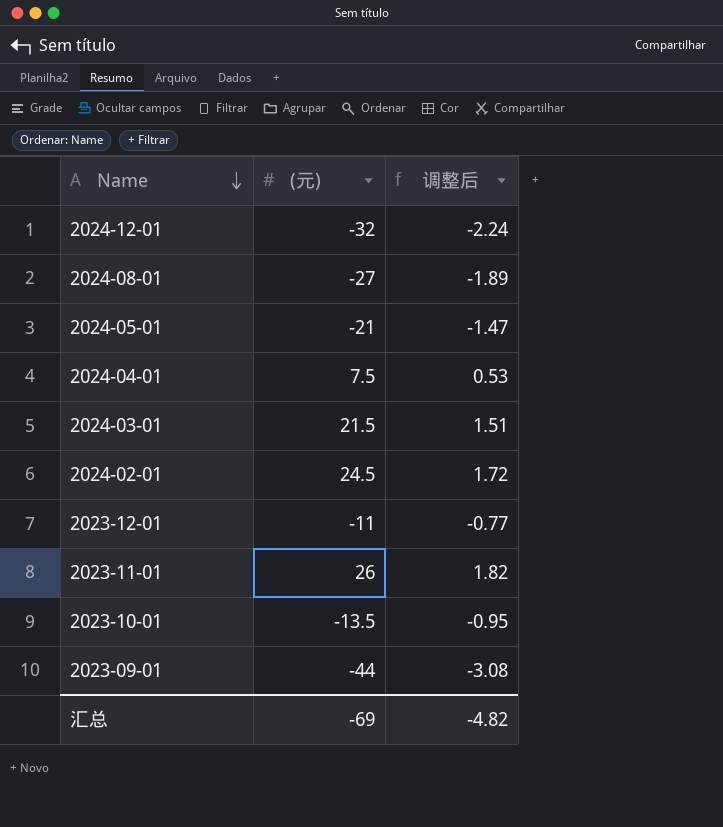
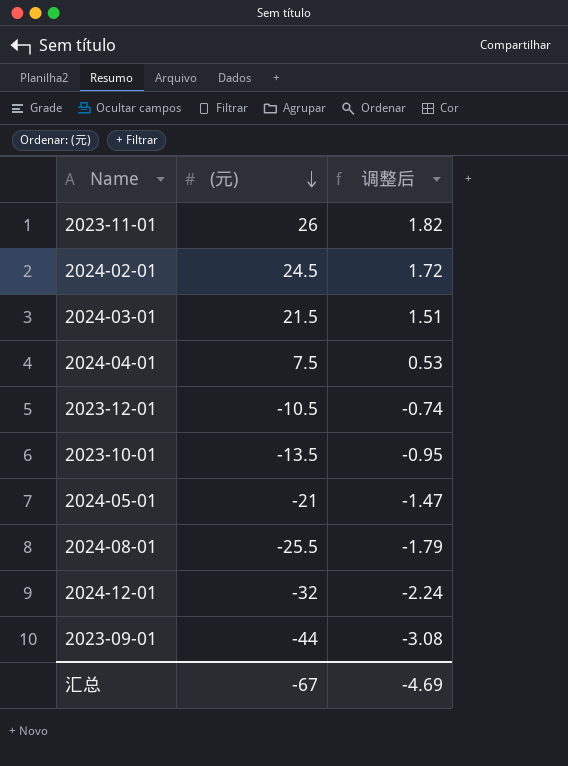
row order: Name descending -> (元) descending
2023-12-01 | (元): -11 -> -10.5
2023-12-01 | 调整后: -0.77 -> -0.74
2024-08-01 | (元): -27 -> -25.5
2024-08-01 | 调整后: -1.89 -> -1.79
汇总 | (元): -69 -> -67
汇总 | 调整后: -4.82 -> -4.69

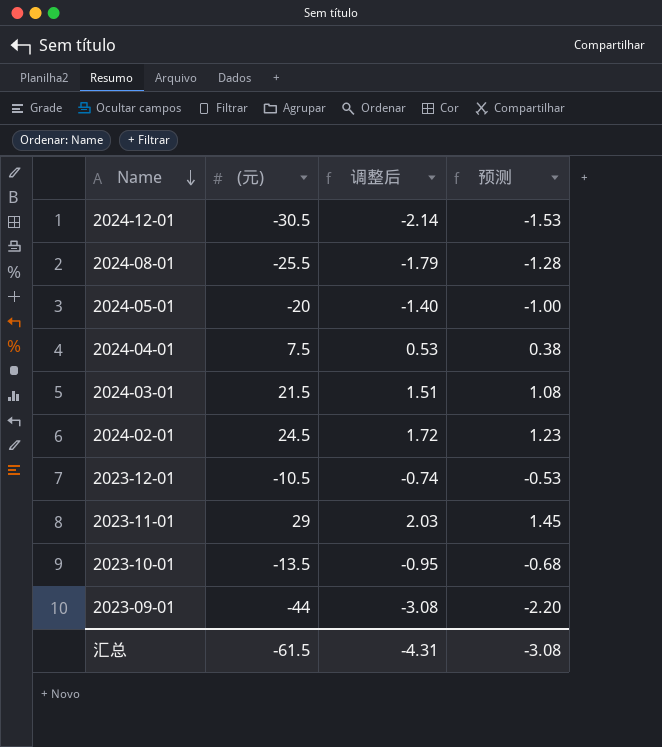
row order: (元) descending -> Name descending
column 预测 | formula: none -> [(元)] * 0.05
2024-12-01 | (元): -32 -> -30.5
2024-12-01 | 调整后: -2.24 -> -2.14
2024-05-01 | (元): -21 -> -20
2024-05-01 | 调整后: -1.47 -> -1.40
2023-11-01 | (元): 26 -> 29
2023-11-01 | 调整后: 1.82 -> 2.03
汇总 | (元): -67 -> -61.5
汇总 | 调整后: -4.69 -> -4.31

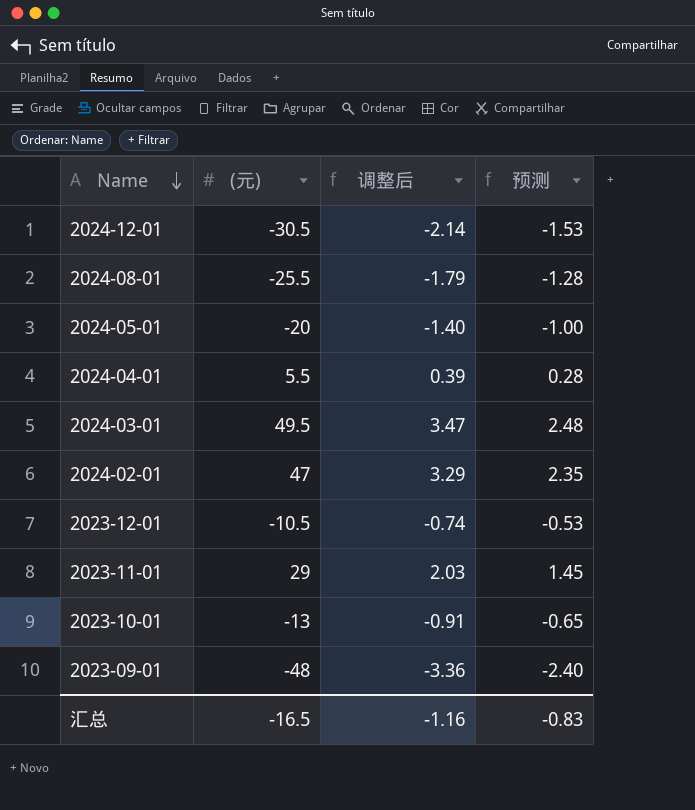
2024-04-01 | (元): 7.5 -> 5.5
2024-04-01 | 调整后: 0.53 -> 0.39
2024-04-01 | 预测: 0.38 -> 0.28
2024-03-01 | (元): 21.5 -> 49.5
2024-03-01 | 调整后: 1.51 -> 3.47
2024-03-01 | 预测: 1.08 -> 2.48
2024-02-01 | (元): 24.5 -> 47
2024-02-01 | 调整后: 1.72 -> 3.29
2024-02-01 | 预测: 1.23 -> 2.35
2023-10-01 | (元): -13.5 -> -13
2023-10-01 | 调整后: -0.95 -> -0.91
2023-10-01 | 预测: -0.68 -> -0.65
2023-09-01 | (元): -44 -> -48
2023-09-01 | 调整后: -3.08 -> -3.36
2023-09-01 | 预测: -2.20 -> -2.40
汇总 | (元): -61.5 -> -16.5
汇总 | 调整后: -4.31 -> -1.16
汇总 | 预测: -3.08 -> -0.83

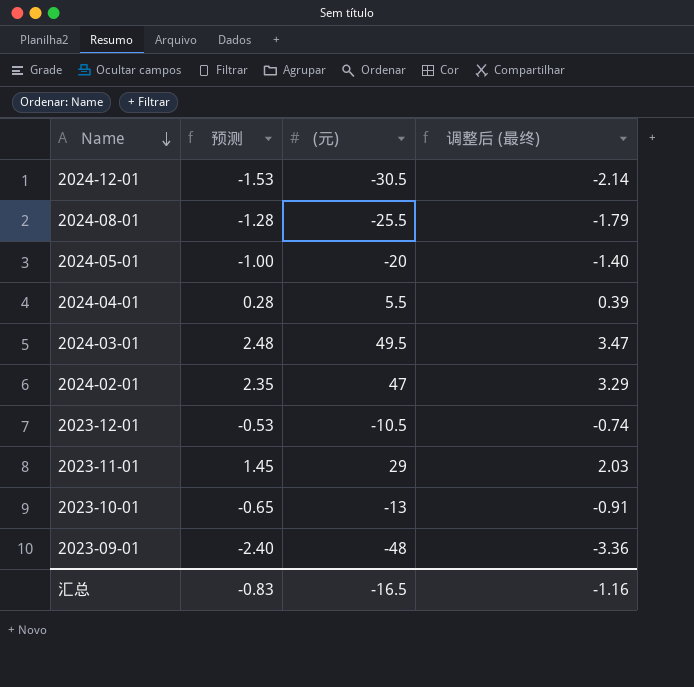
column 预测 | position: 4 -> 2
column name: 调整后 -> 调整后 (最终)

